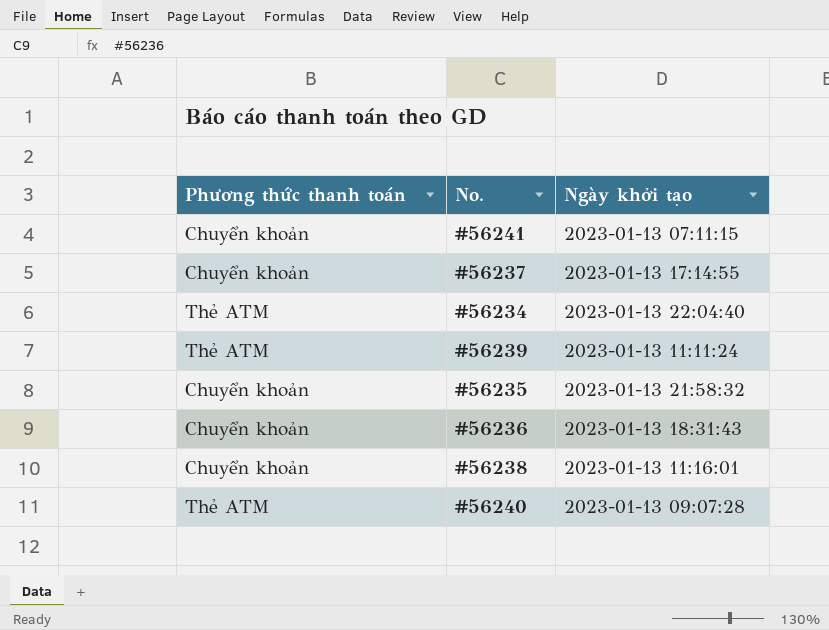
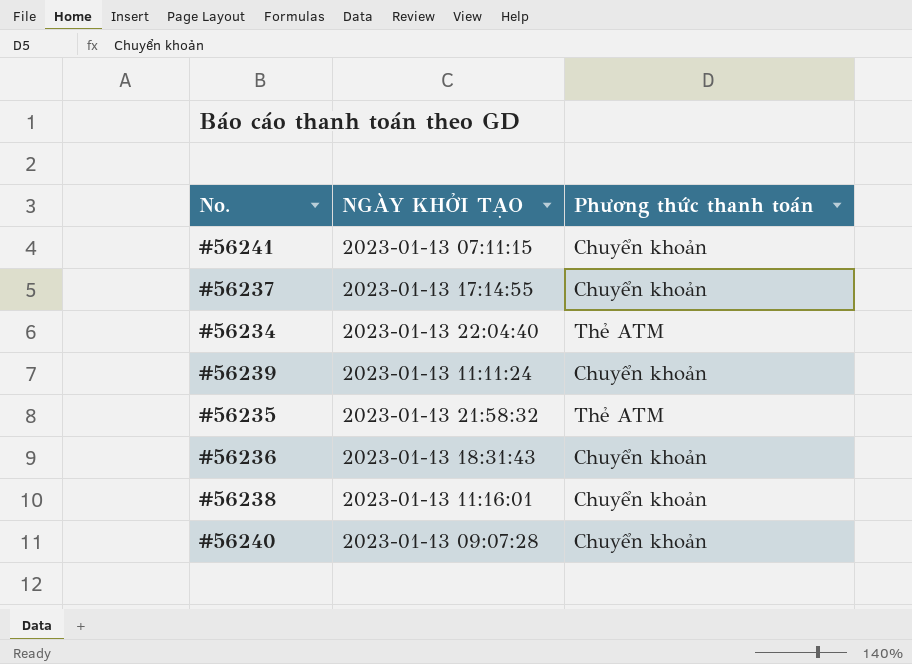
column name: Ngày khởi tạo -> NGÀY KHỞI TẠO
column Phương thức thanh toán | position: 1 -> 3
#56239 | Phương thức thanh toán: Thẻ ATM -> Chuyển khoản
#56235 | Phương thức thanh toán: Chuyển khoản -> Thẻ ATM
#56240 | Phương thức thanh toán: Thẻ ATM -> Chuyển khoản

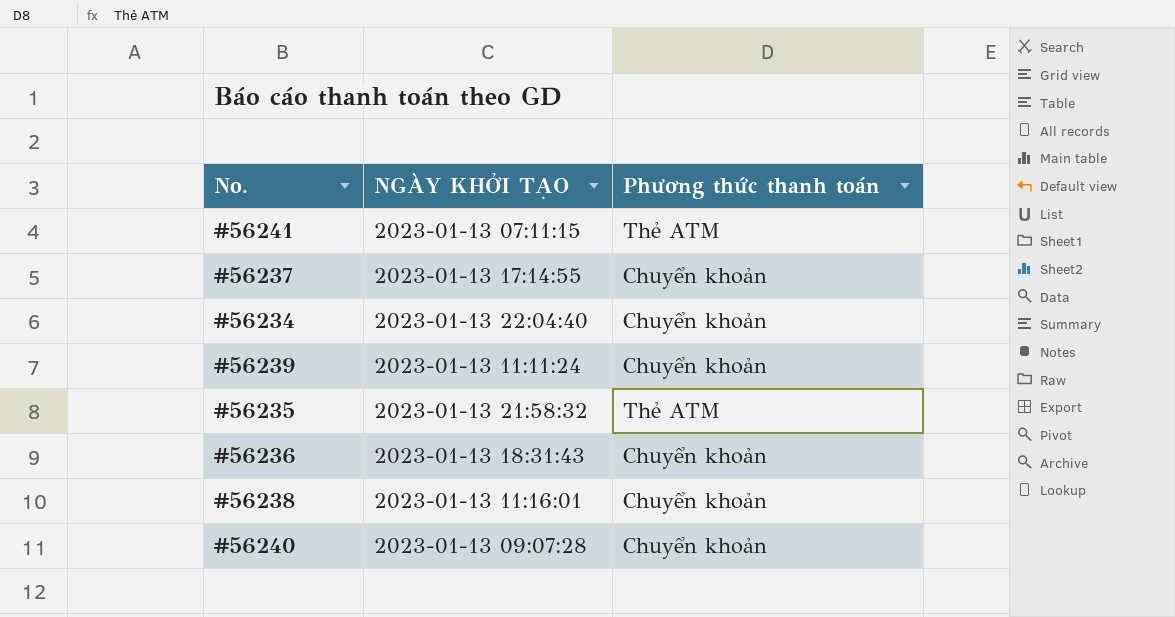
#56241 | Phương thức thanh toán: Chuyển khoản -> Thẻ ATM
#56234 | Phương thức thanh toán: Thẻ ATM -> Chuyển khoản

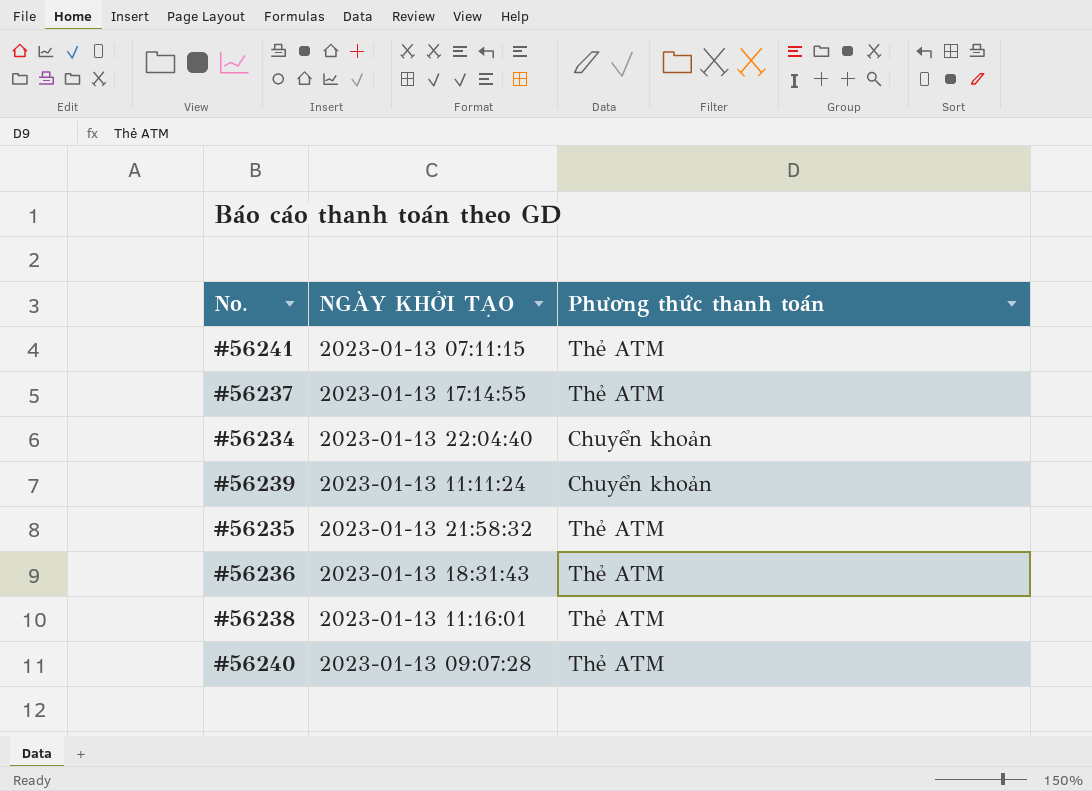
#56237 | Phương thức thanh toán: Chuyển khoản -> Thẻ ATM
#56236 | Phương thức thanh toán: Chuyển khoản -> Thẻ ATM
#56238 | Phương thức thanh toán: Chuyển khoản -> Thẻ ATM
#56240 | Phương thức thanh toán: Chuyển khoản -> Thẻ ATM

